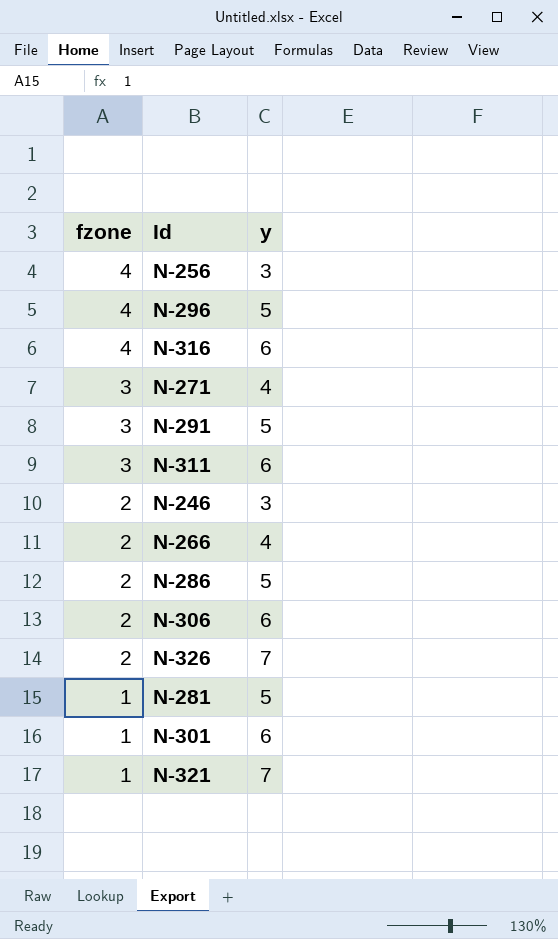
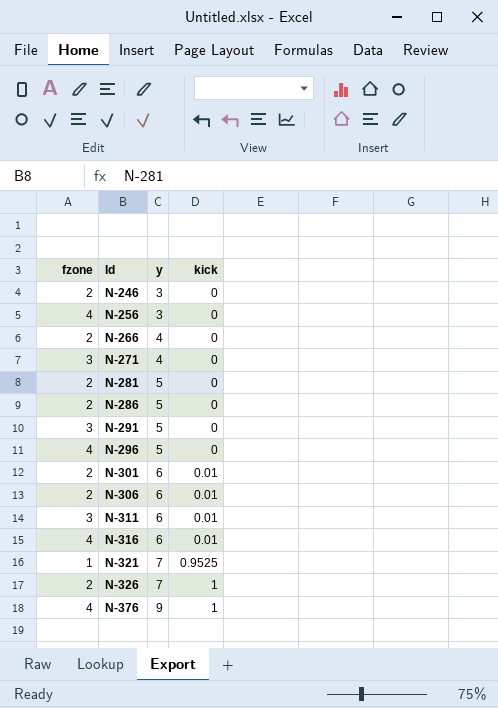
row order: fzone descending -> Id ascending
column kick | position: none -> 4
N-281 | fzone: 1 -> 2
N-301 | fzone: 1 -> 2
row N-376: none -> 4 | 9 | 1

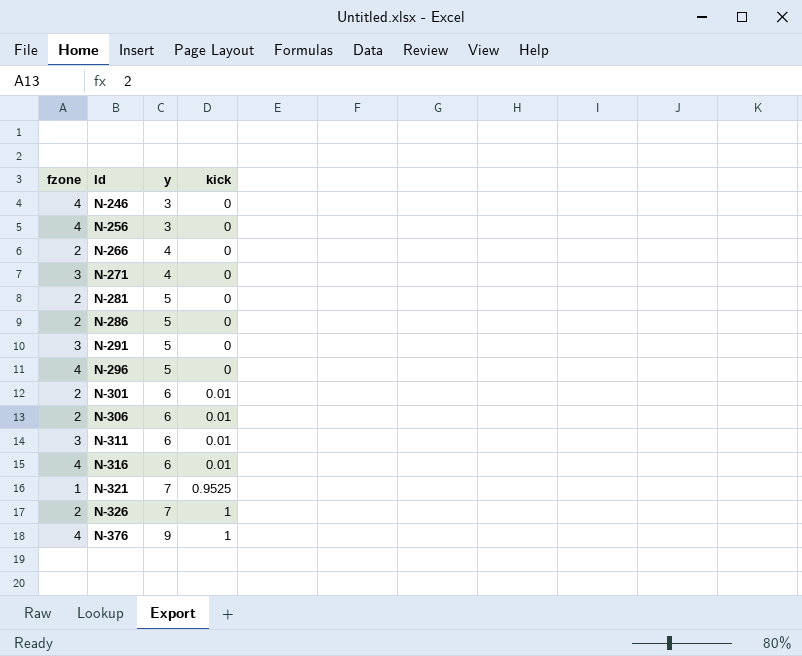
N-246 | fzone: 2 -> 4

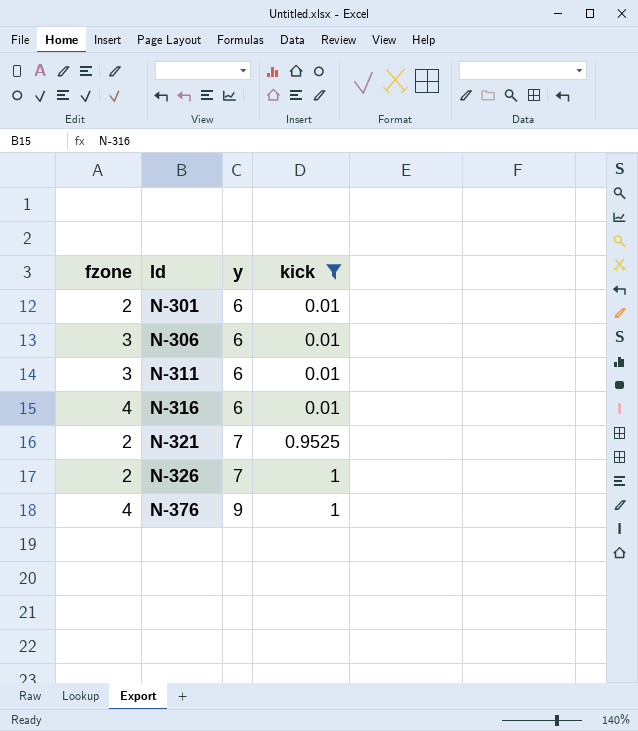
filter: none -> kick != 0
N-306 | fzone: 2 -> 3
N-321 | fzone: 1 -> 2

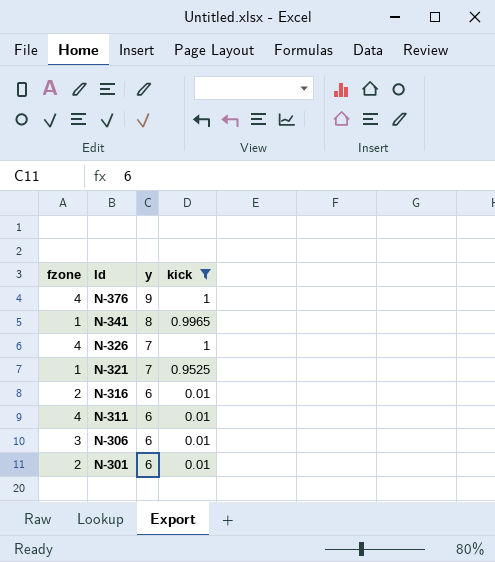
row order: Id ascending -> Id descending
row N-341: none -> 1 | 8 | 0.9965
N-326 | fzone: 2 -> 4
N-321 | fzone: 2 -> 1
N-316 | fzone: 4 -> 2
N-311 | fzone: 3 -> 4

